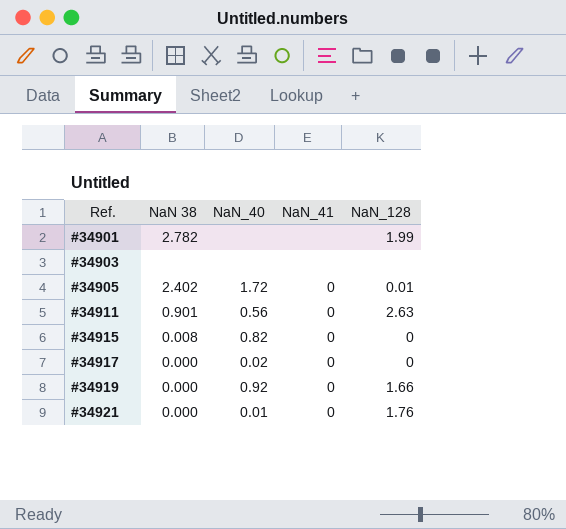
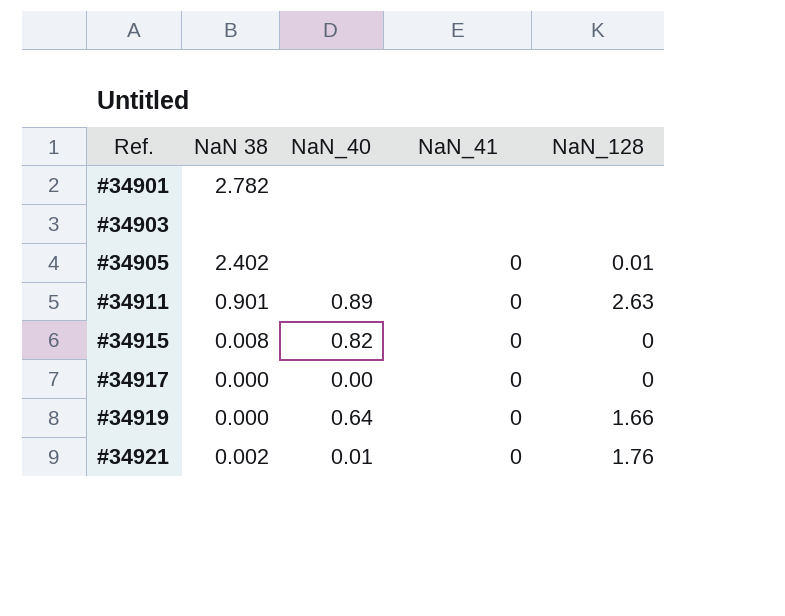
#34901 | NaN_128: 1.99 -> none
#34905 | NaN_40: 1.72 -> none
#34911 | NaN_40: 0.56 -> 0.89
#34917 | NaN_40: 0.02 -> 0.00
#34919 | NaN_40: 0.92 -> 0.64
#34921 | NaN 38: 0.000 -> 0.002

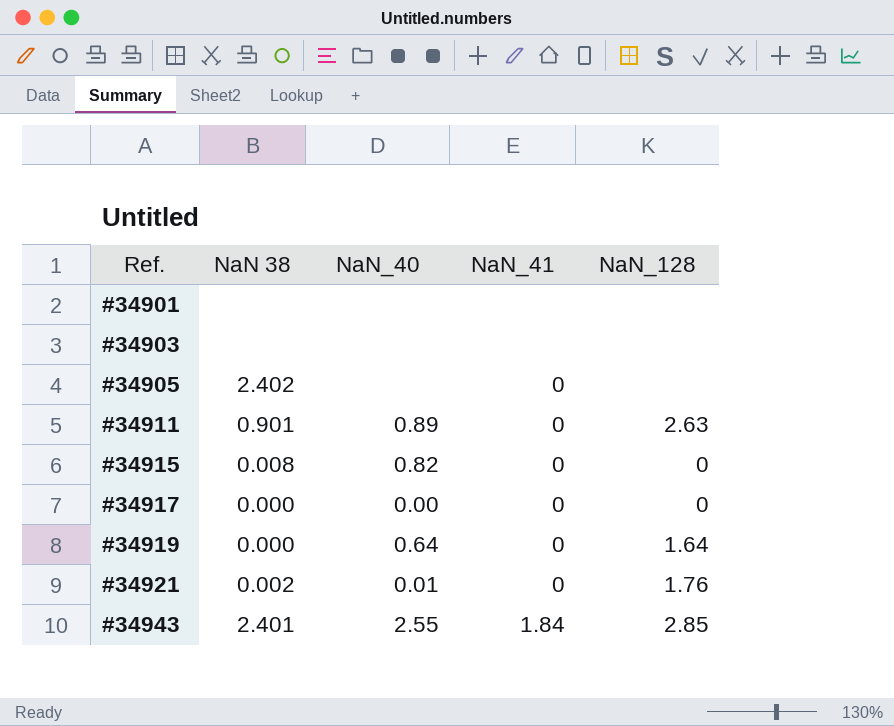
#34901 | NaN 38: 2.782 -> none
#34905 | NaN_128: 0.01 -> none
#34919 | NaN_128: 1.66 -> 1.64
row #34943: none -> 2.401 | 2.55 | 1.84 | 2.85

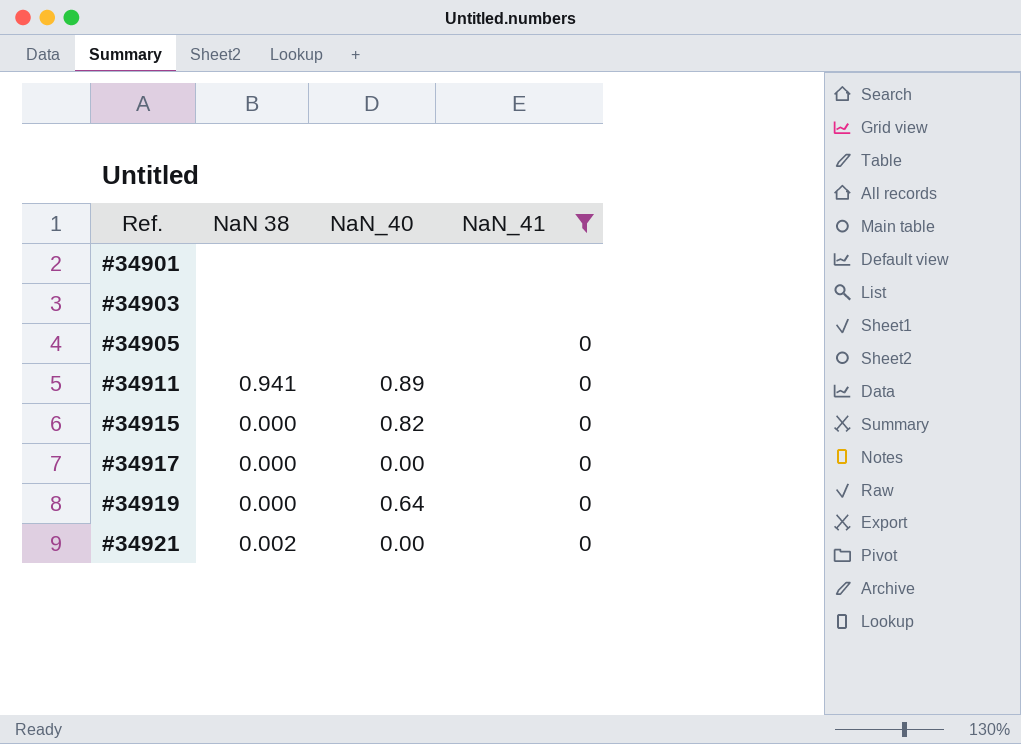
filter: none -> NaN_41 != 1.84
column NaN_128 | position: 5 -> none
#34905 | NaN 38: 2.402 -> none
#34911 | NaN 38: 0.901 -> 0.941
#34915 | NaN 38: 0.008 -> 0.000
#34921 | NaN_40: 0.01 -> 0.00

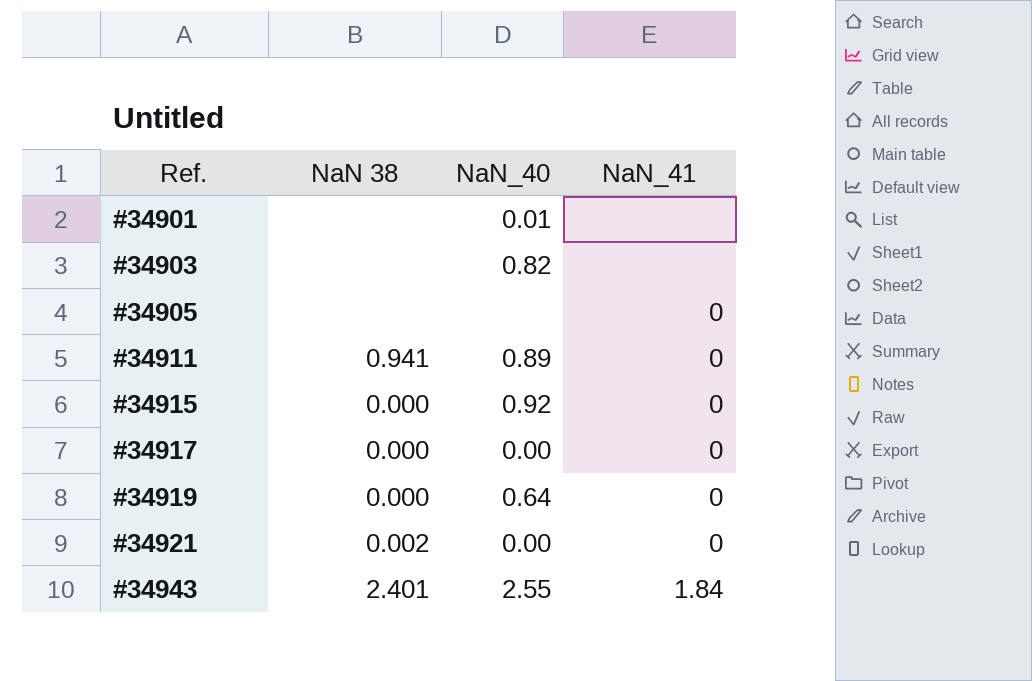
filter: NaN_41 != 1.84 -> none
#34901 | NaN_40: none -> 0.01
#34903 | NaN_40: none -> 0.82
#34915 | NaN_40: 0.82 -> 0.92

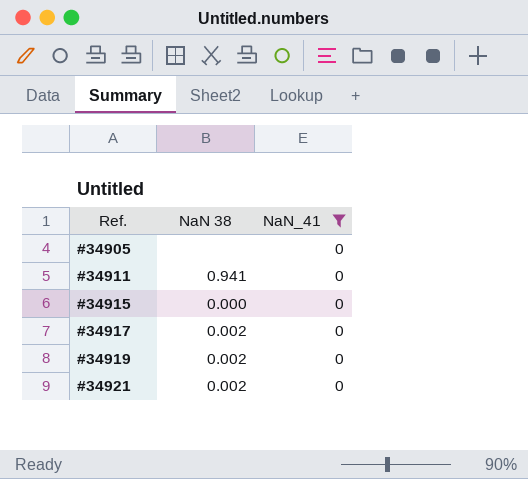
filter: none -> NaN_41 = 0
column NaN_40 | position: 3 -> none
#34917 | NaN 38: 0.000 -> 0.002
#34919 | NaN 38: 0.000 -> 0.002

